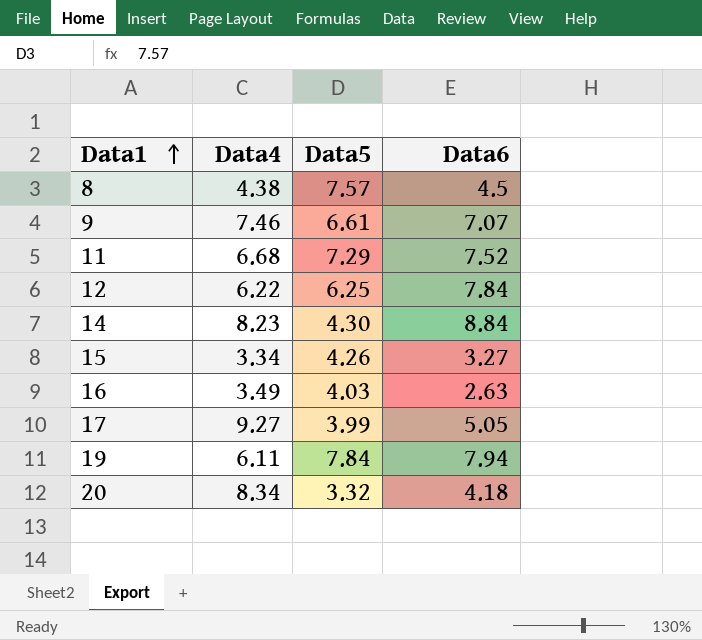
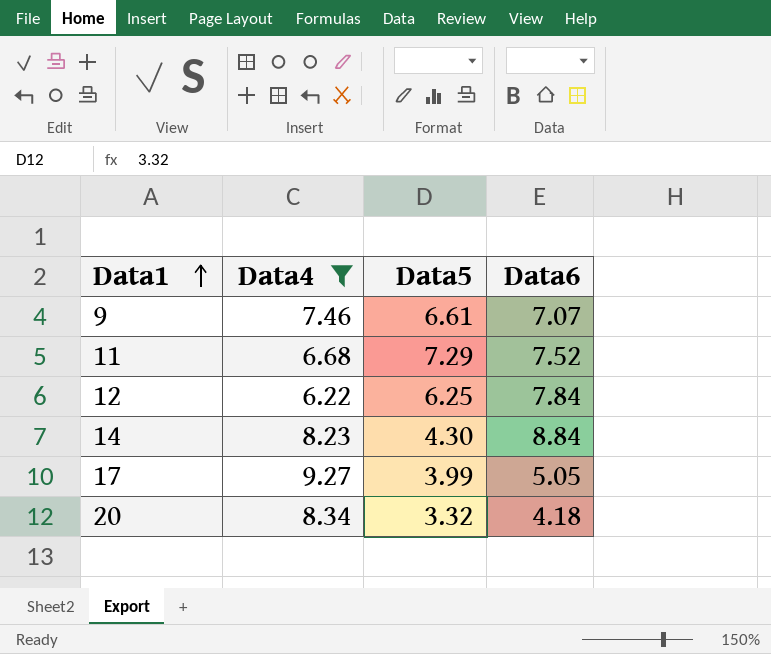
filter: none -> Data4 >= 6.22

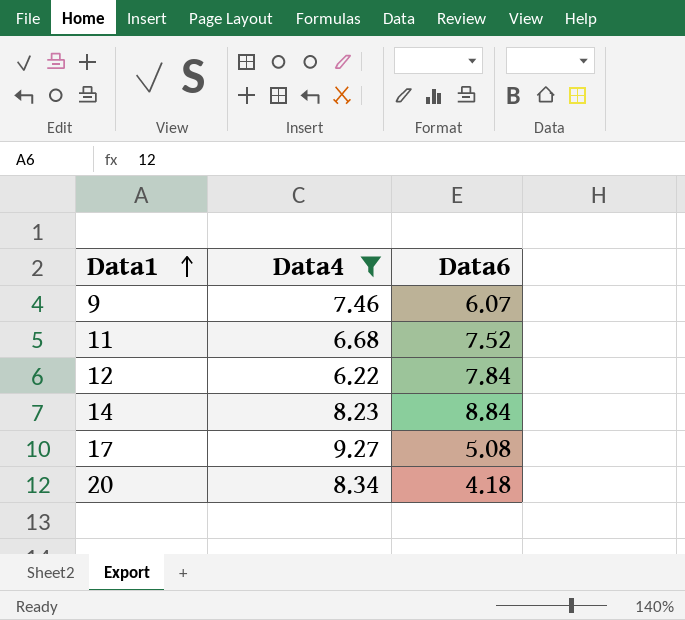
column Data5 | position: 3 -> none
9 | Data6: 7.07 -> 6.07
17 | Data6: 5.05 -> 5.08

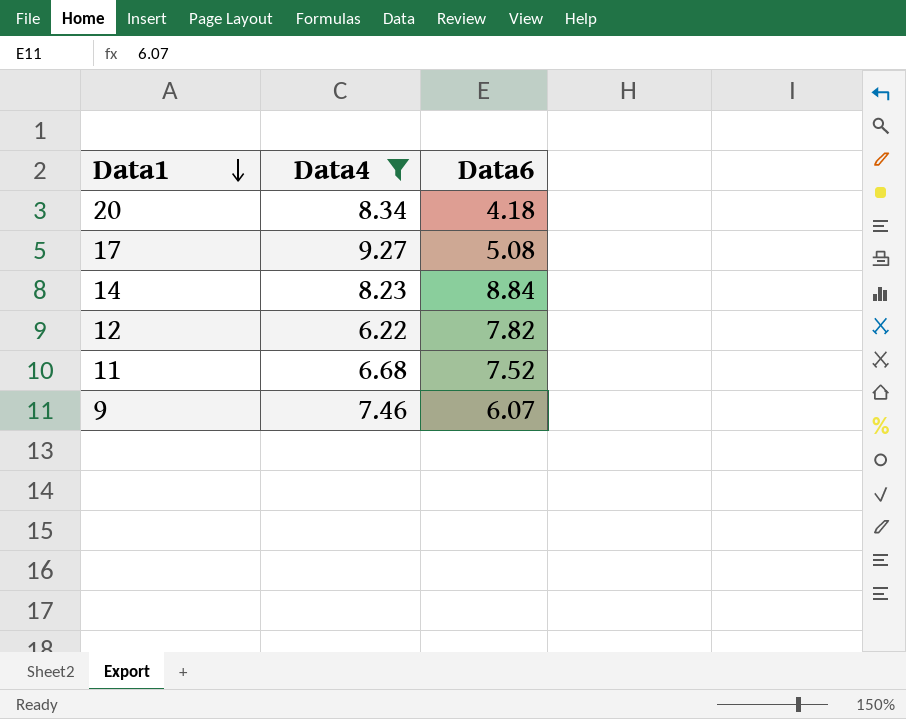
row order: Data1 ascending -> Data1 descending
12 | Data6: 7.84 -> 7.82

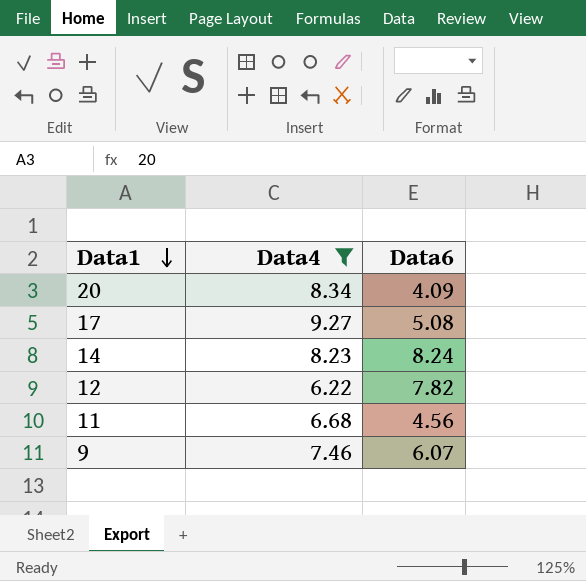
20 | Data6: 4.18 -> 4.09
14 | Data6: 8.84 -> 8.24
11 | Data6: 7.52 -> 4.56

